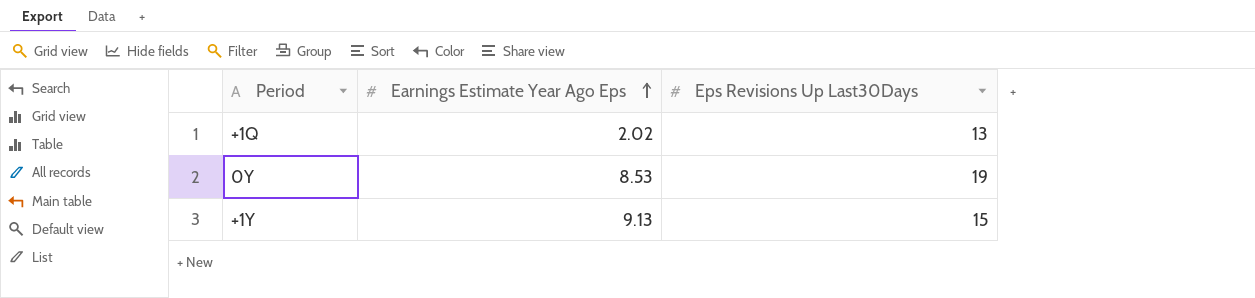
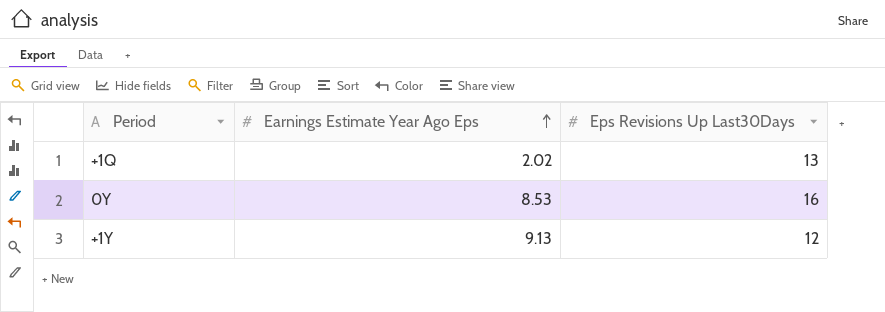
0Y | Eps Revisions Up Last30Days: 19 -> 16
+1Y | Eps Revisions Up Last30Days: 15 -> 12

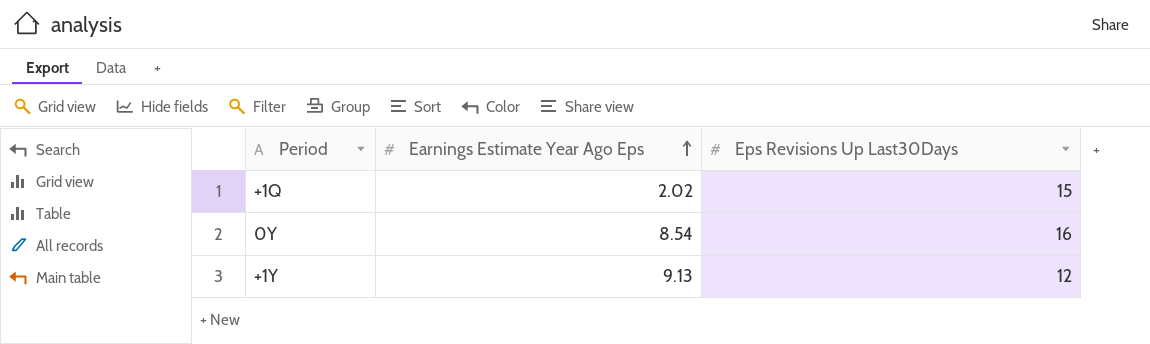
+1Q | Eps Revisions Up Last30Days: 13 -> 15
0Y | Earnings Estimate Year Ago Eps: 8.53 -> 8.54

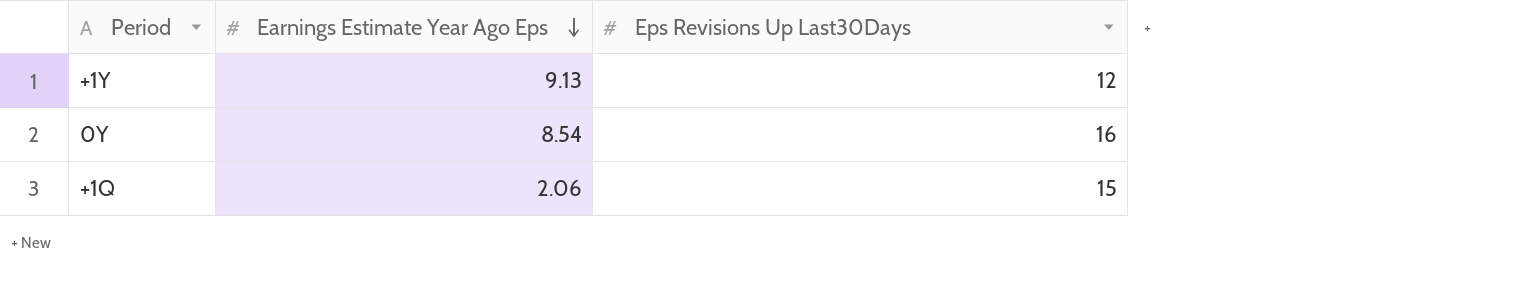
row order: Earnings Estimate Year Ago Eps ascending -> Earnings Estimate Year Ago Eps descending
+1Q | Earnings Estimate Year Ago Eps: 2.02 -> 2.06

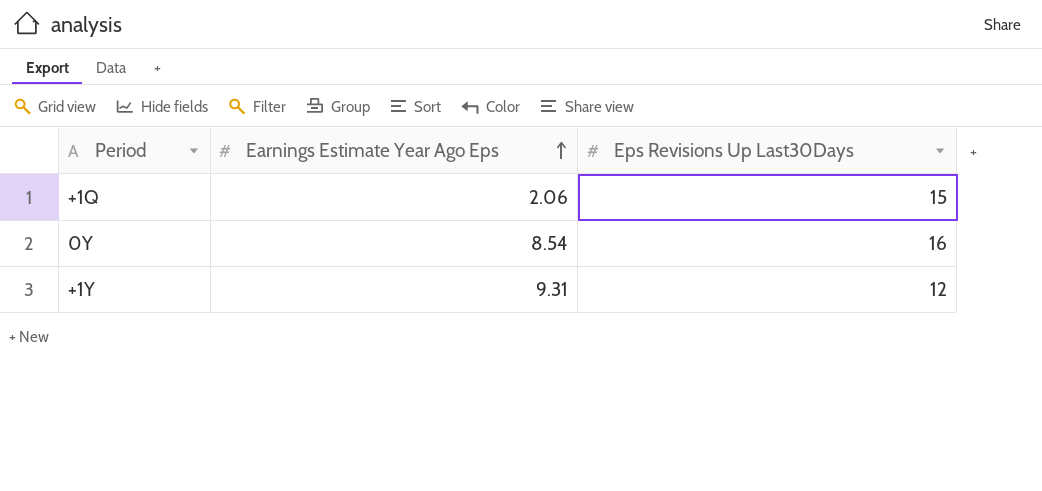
row order: Earnings Estimate Year Ago Eps descending -> Earnings Estimate Year Ago Eps ascending
+1Y | Earnings Estimate Year Ago Eps: 9.13 -> 9.31

